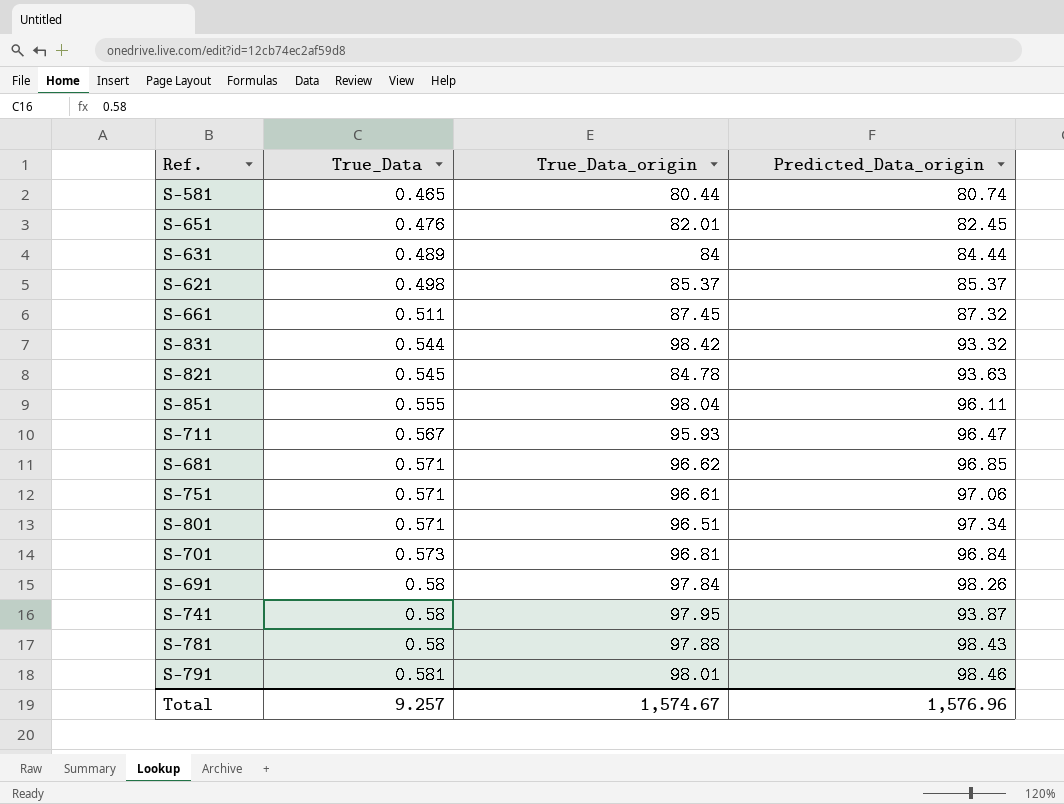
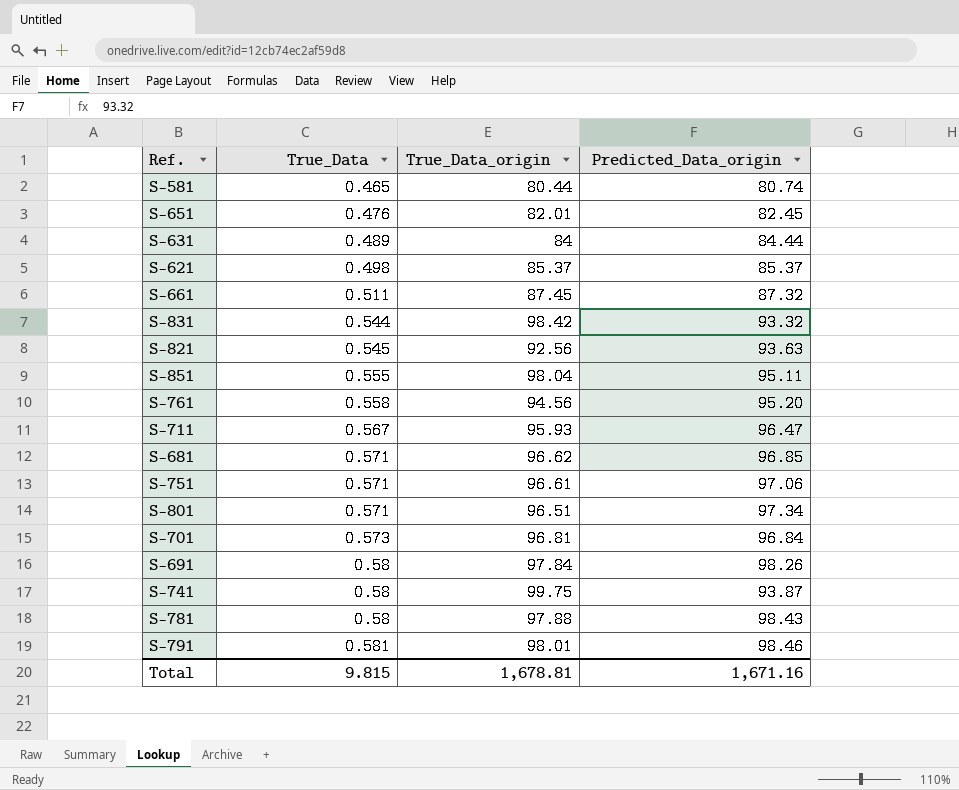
S-821 | True_Data_origin: 84.78 -> 92.56
S-851 | Predicted_Data_origin: 96.11 -> 95.11
row S-761: none -> 0.558 | 94.56 | 95.20
S-741 | True_Data_origin: 97.95 -> 99.75
Total | True_Data: 9.257 -> 9.815
Total | True_Data_origin: 1,574.67 -> 1,678.81
Total | Predicted_Data_origin: 1,576.96 -> 1,671.16

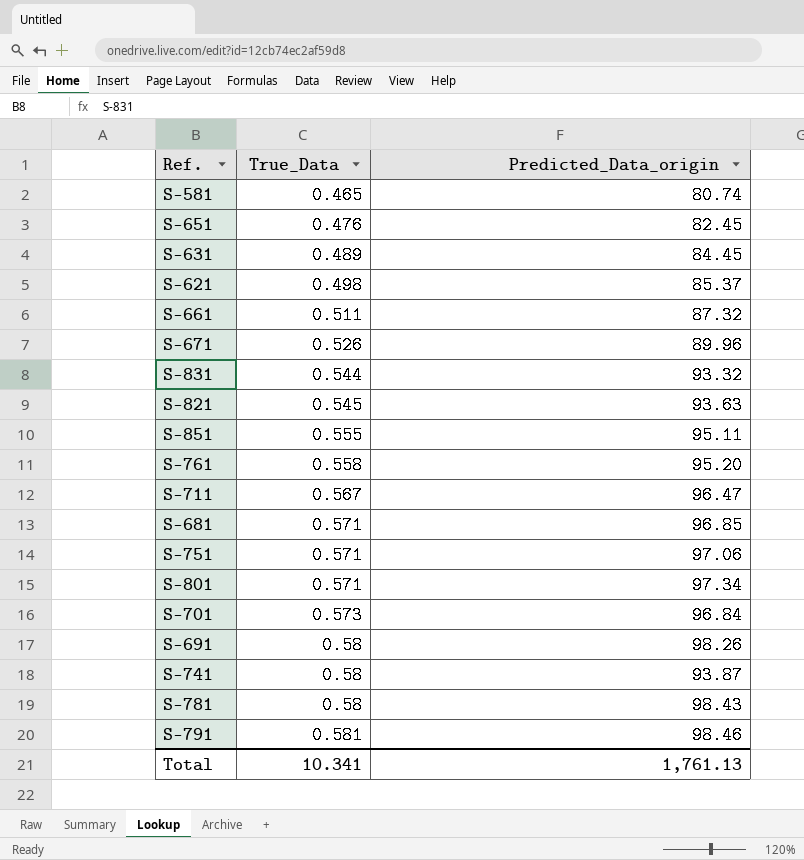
column True_Data_origin | position: 3 -> none
S-631 | Predicted_Data_origin: 84.44 -> 84.45
row S-671: none -> 0.526 | 89.96
Total | True_Data: 9.815 -> 10.341
Total | Predicted_Data_origin: 1,671.16 -> 1,761.13

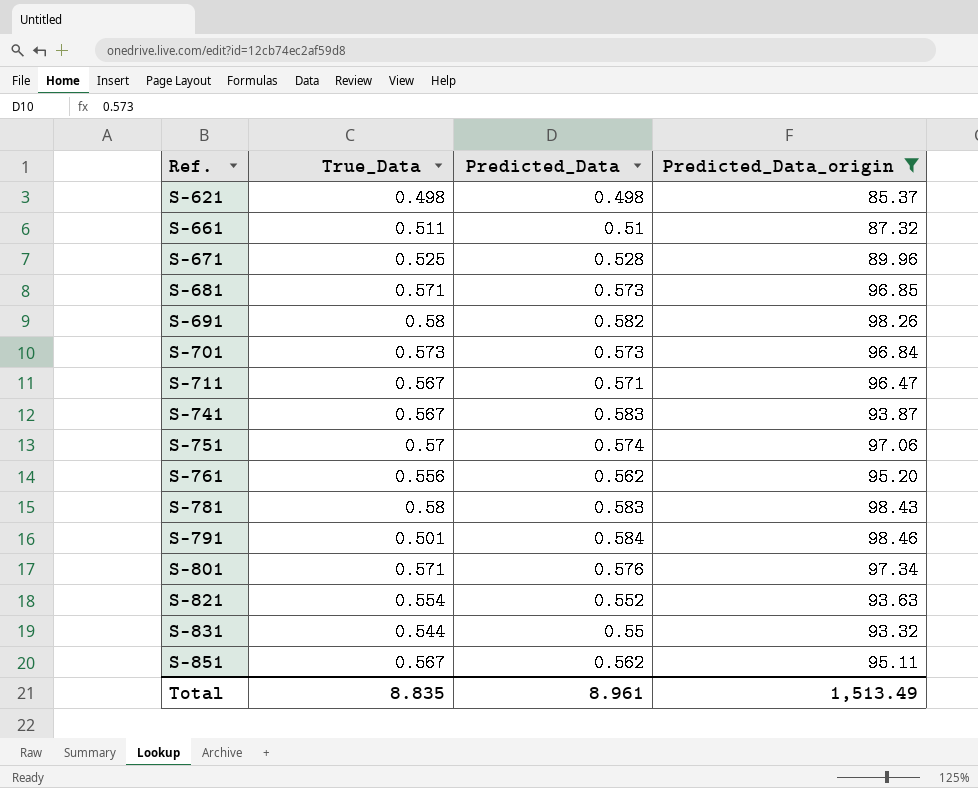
filter: none -> Predicted_Data_origin >= 85.37
row order: True_Data ascending -> Ref. ascending
column Predicted_Data | position: none -> 3
S-671 | True_Data: 0.526 -> 0.525
S-741 | True_Data: 0.58 -> 0.567
S-751 | True_Data: 0.571 -> 0.57
S-761 | True_Data: 0.558 -> 0.556
S-791 | True_Data: 0.581 -> 0.501
S-821 | True_Data: 0.545 -> 0.554
S-851 | True_Data: 0.555 -> 0.567
Total | True_Data: 10.341 -> 8.835
Total | Predicted_Data_origin: 1,761.13 -> 1,513.49

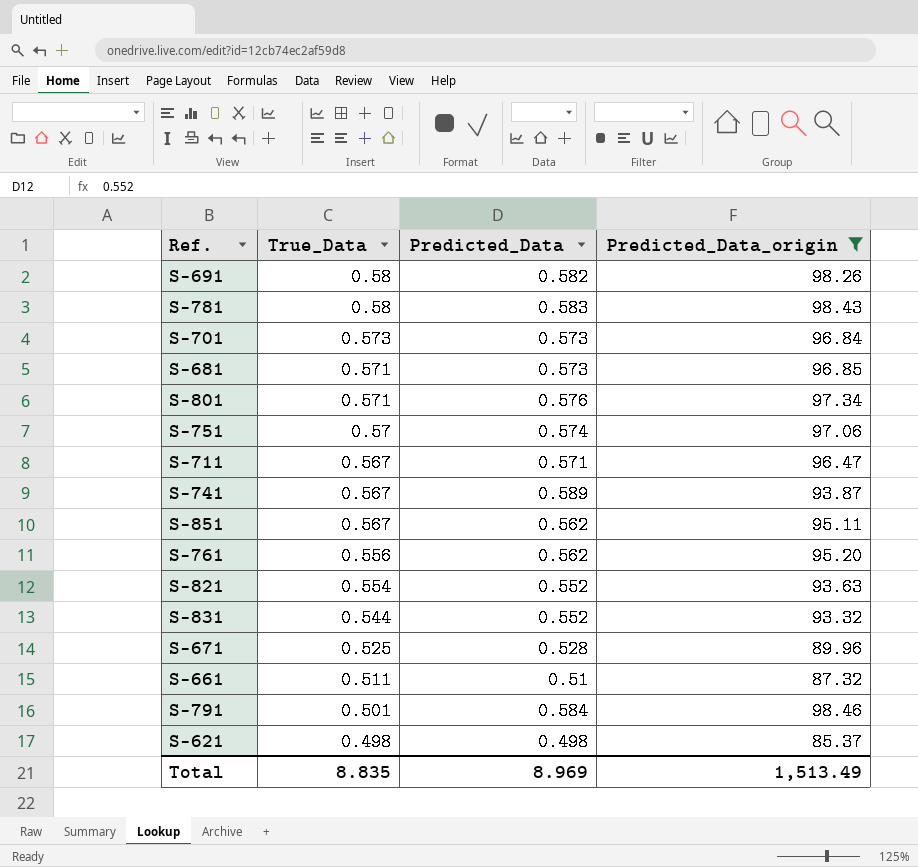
row order: Ref. ascending -> True_Data descending
S-741 | Predicted_Data: 0.583 -> 0.589
S-831 | Predicted_Data: 0.55 -> 0.552
Total | Predicted_Data: 8.961 -> 8.969

